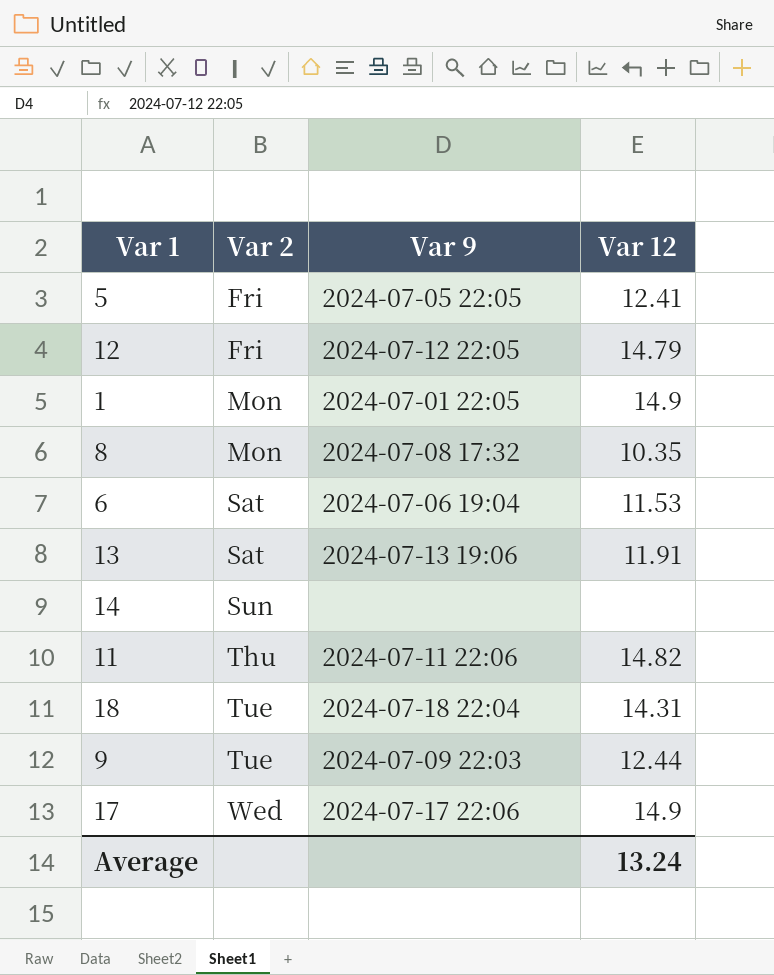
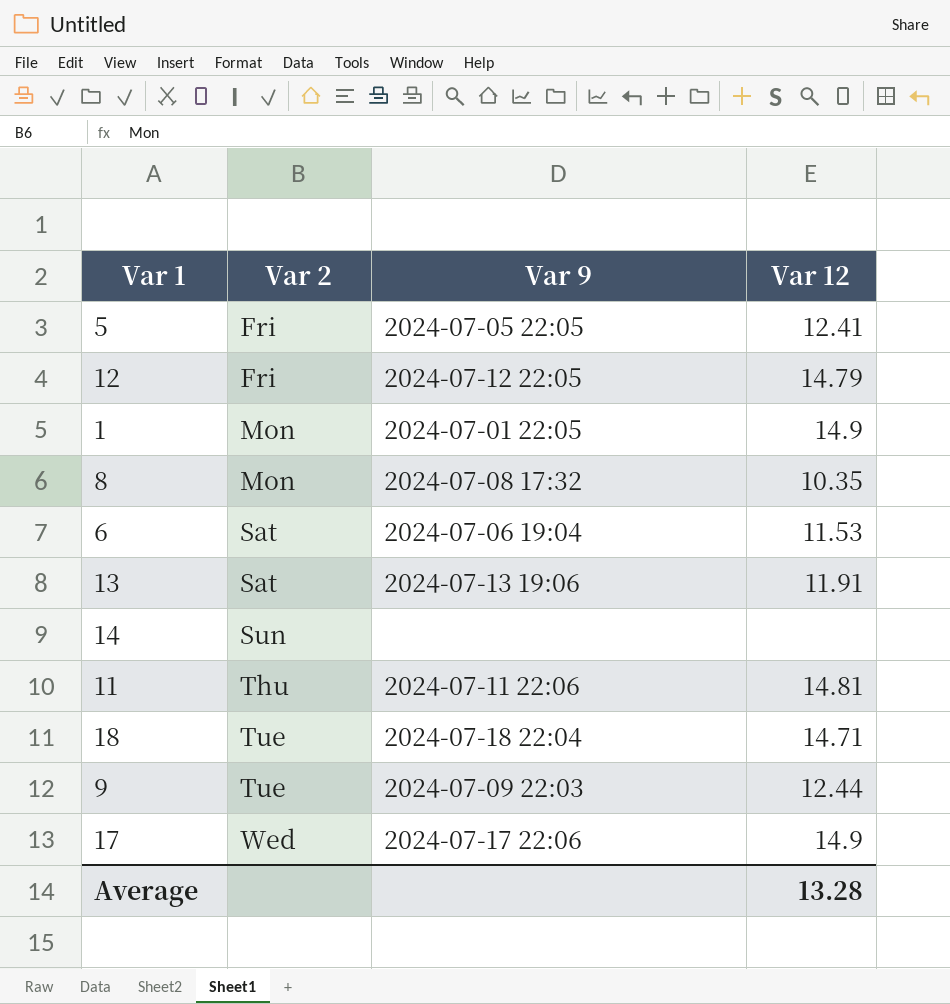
11 | Var 12: 14.82 -> 14.81
18 | Var 12: 14.31 -> 14.71
Average | Var 12: 13.24 -> 13.28

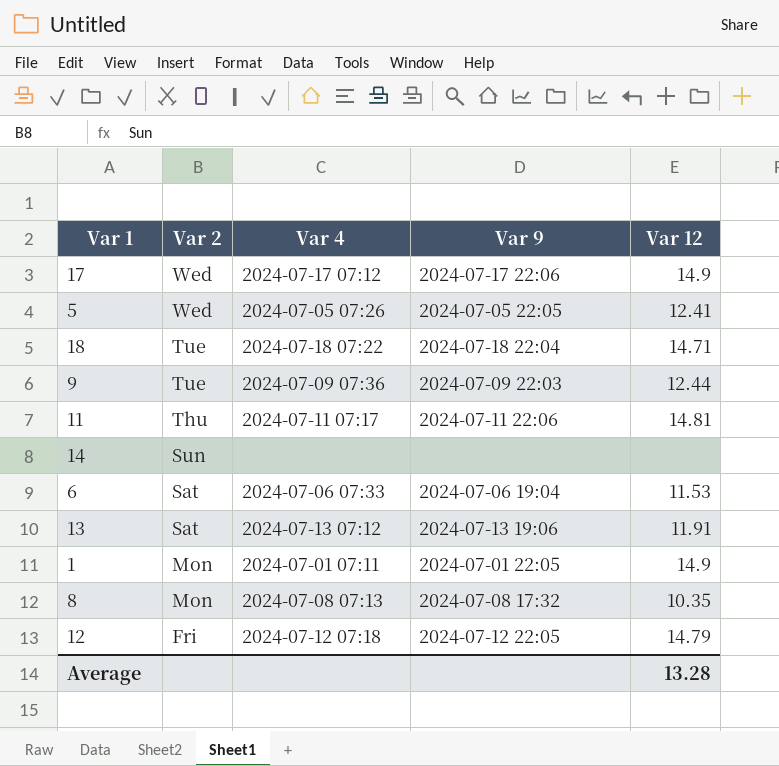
row order: Var 2 ascending -> Var 2 descending
column Var 4 | position: none -> 3
5 | Var 2: Fri -> Wed

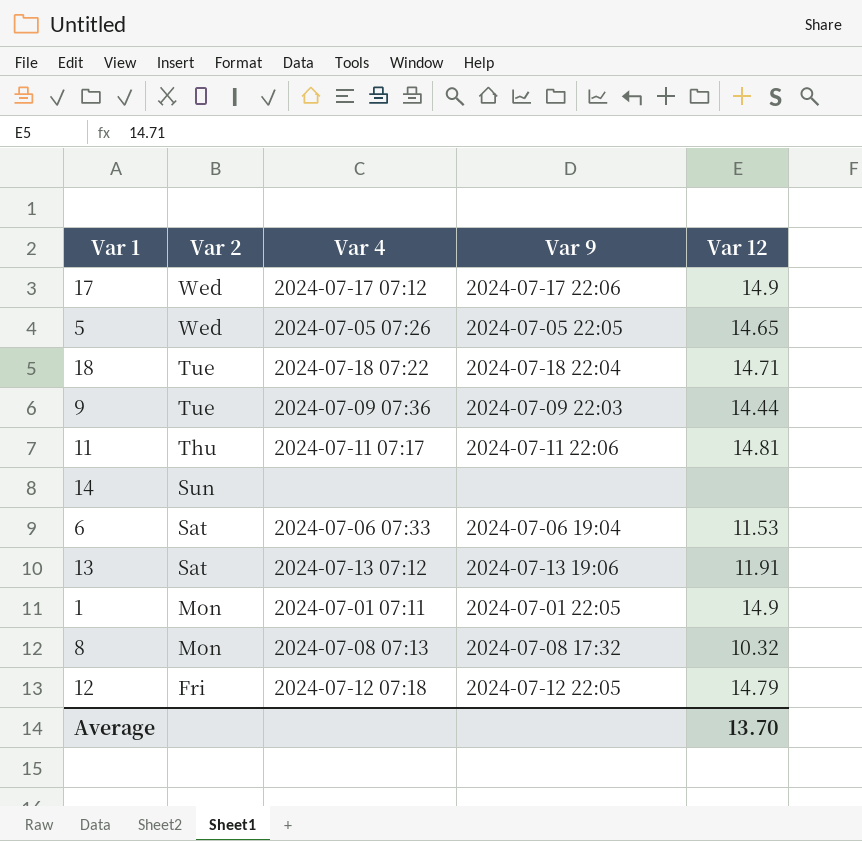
5 | Var 12: 12.41 -> 14.65
9 | Var 12: 12.44 -> 14.44
8 | Var 12: 10.35 -> 10.32
Average | Var 12: 13.28 -> 13.70

